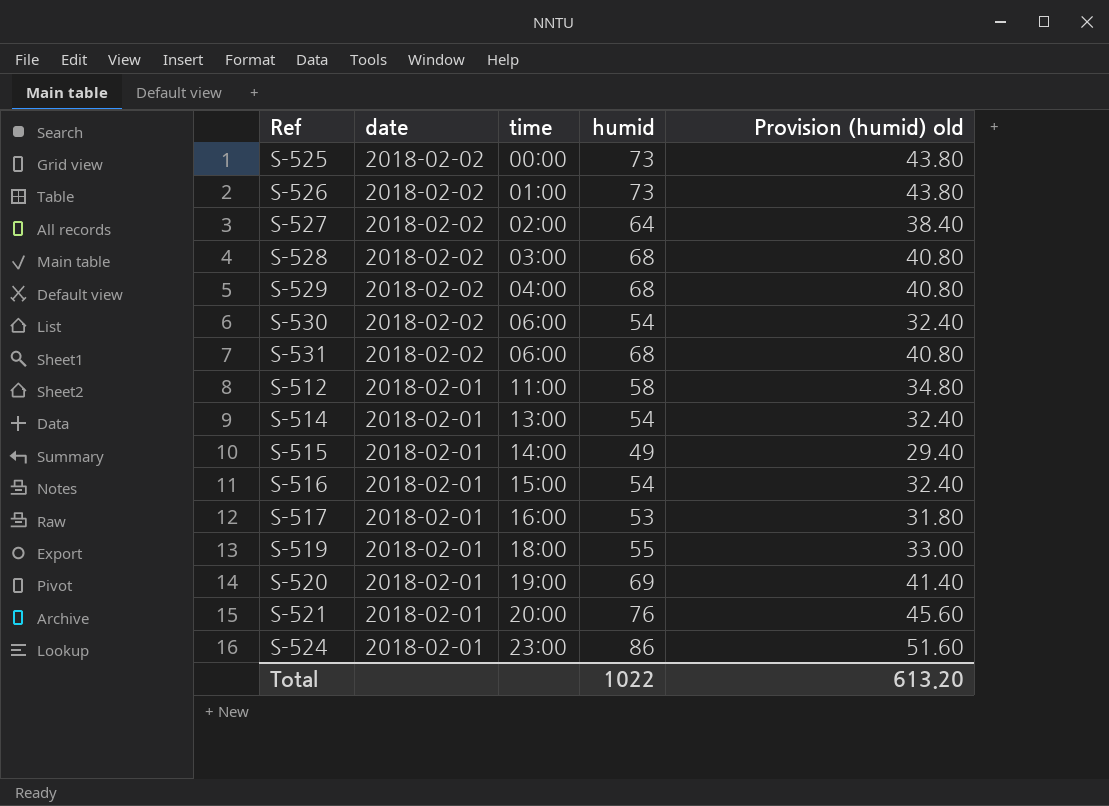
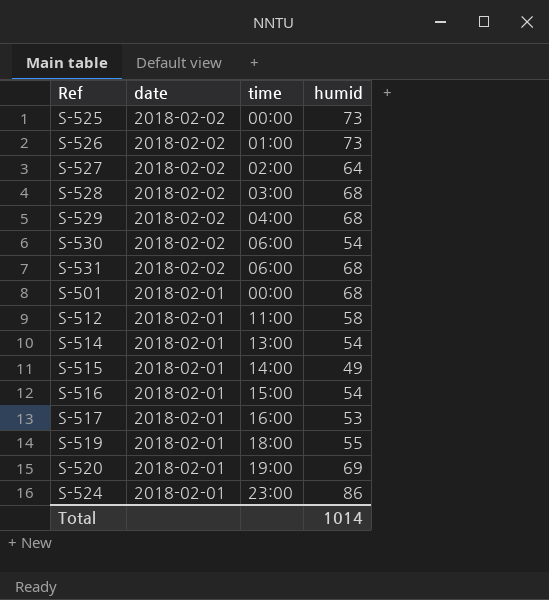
column Provision (humid) old | formula: [humid] * 0.6 -> none
row S-521: 2018-02-01 | 20:00 | 76 | 45.60 -> none
row S-501: none -> 2018-02-01 | 00:00 | 68
Total | humid: 1022 -> 1014

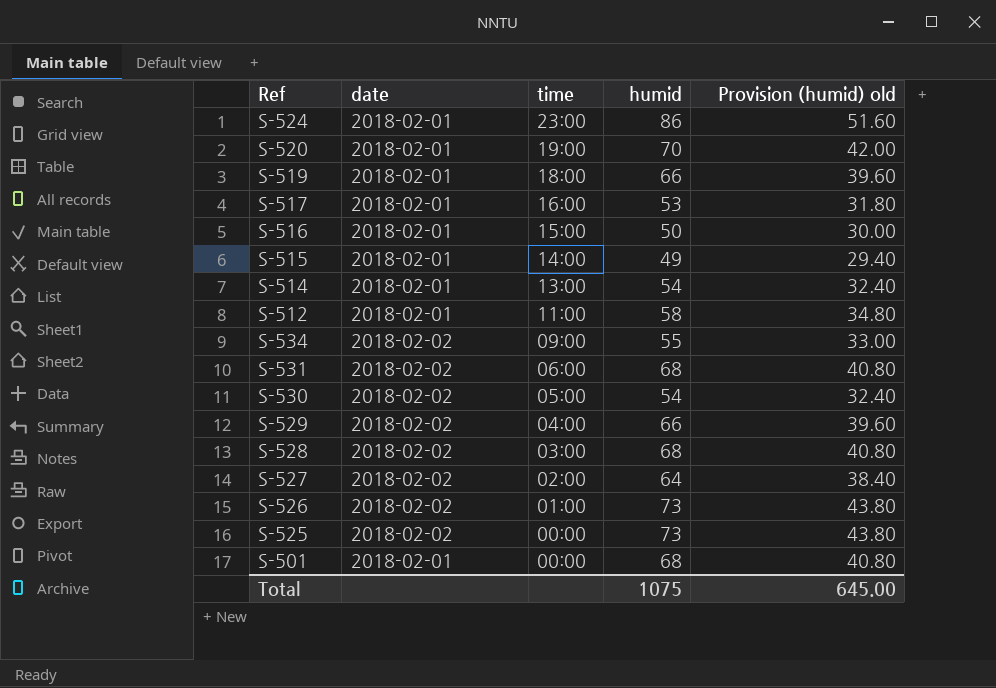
row order: date descending -> time descending
column Provision (humid) old | formula: none -> [humid] * 0.6
S-520 | humid: 69 -> 70
S-519 | humid: 55 -> 66
S-516 | humid: 54 -> 50
row S-534: none -> 2018-02-02 | 09:00 | 55 | 33.00
S-530 | time: 06:00 -> 05:00
S-529 | humid: 68 -> 66
Total | humid: 1014 -> 1075

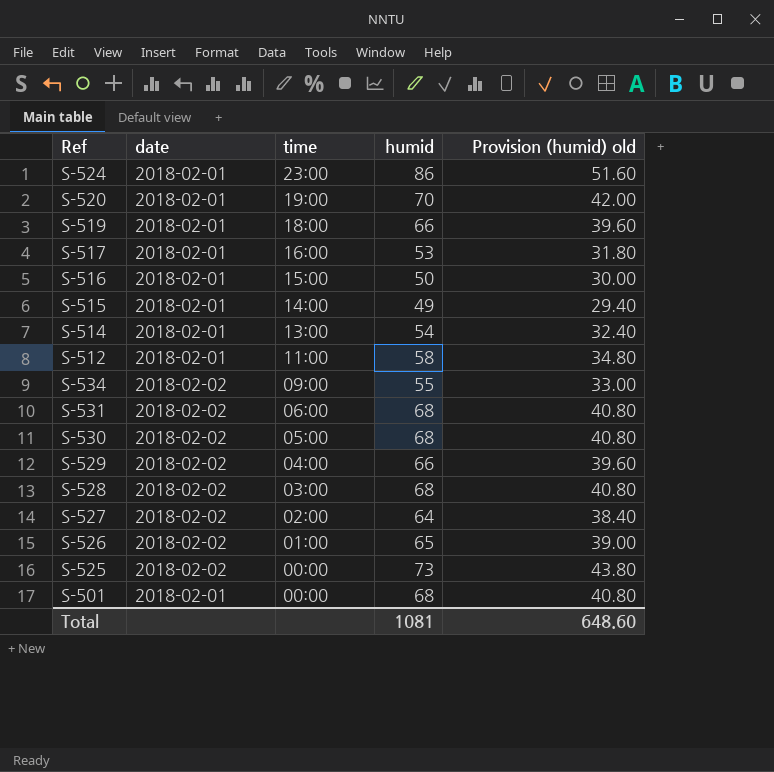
S-530 | humid: 54 -> 68
S-530 | Provision (humid) old: 32.40 -> 40.80
S-526 | humid: 73 -> 65
S-526 | Provision (humid) old: 43.80 -> 39.00
Total | humid: 1075 -> 1081
Total | Provision (humid) old: 645.00 -> 648.60

